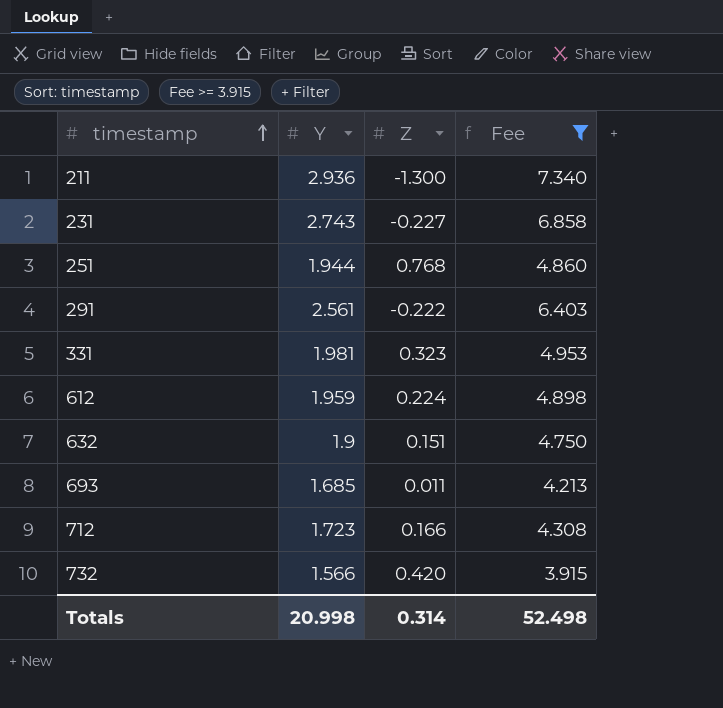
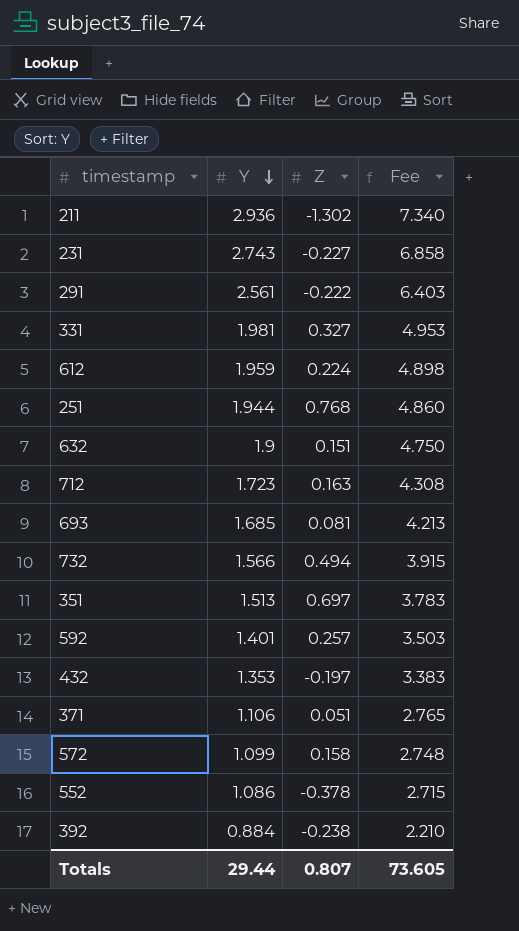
filter: Fee >= 3.915 -> none
row order: timestamp ascending -> Y descending
211 | Z: -1.300 -> -1.302
331 | Z: 0.323 -> 0.327
712 | Z: 0.166 -> 0.163
693 | Z: 0.011 -> 0.081
732 | Z: 0.420 -> 0.494
Totals | Y: 20.998 -> 29.44
Totals | Z: 0.314 -> 0.807
Totals | Fee: 52.498 -> 73.605

